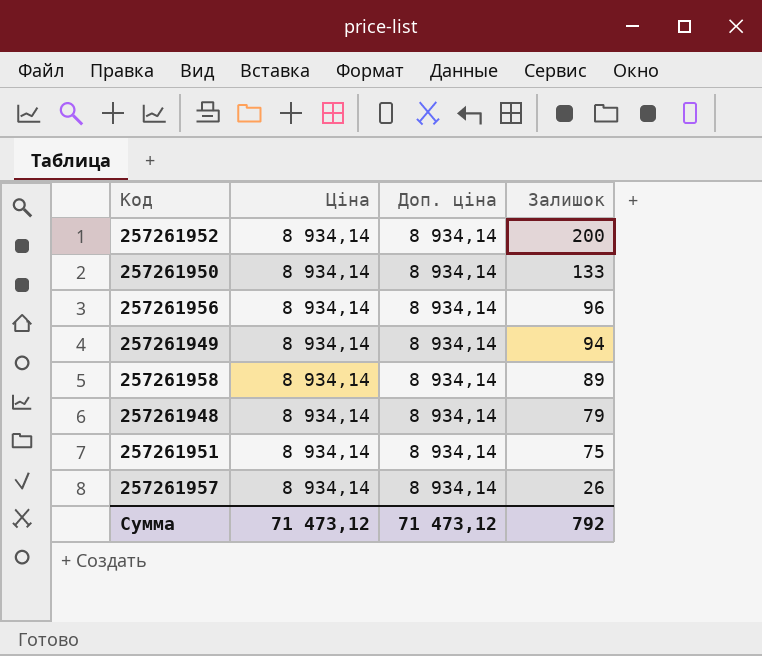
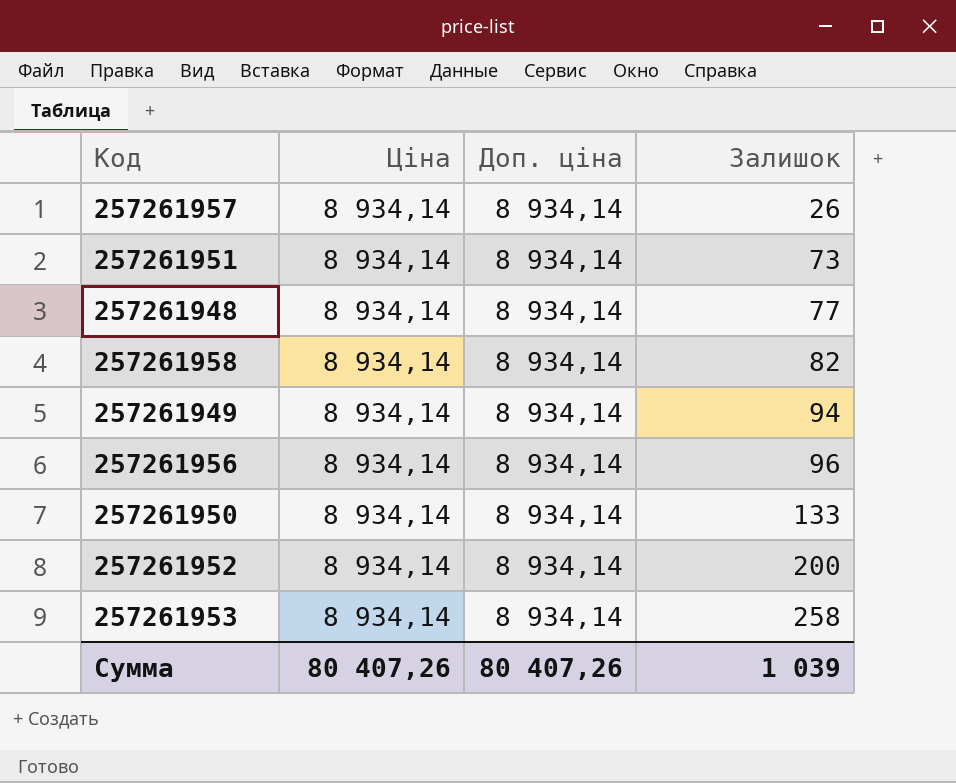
row order: Залишок descending -> Залишок ascending
257261951 | Залишок: 75 -> 73
257261948 | Залишок: 79 -> 77
257261958 | Залишок: 89 -> 82
row 257261953: none -> 8 934,14 | 8 934,14 | 258
Сумма | Ціна: 71 473,12 -> 80 407,26
Сумма | Доп. ціна: 71 473,12 -> 80 407,26
Сумма | Залишок: 792 -> 1 039

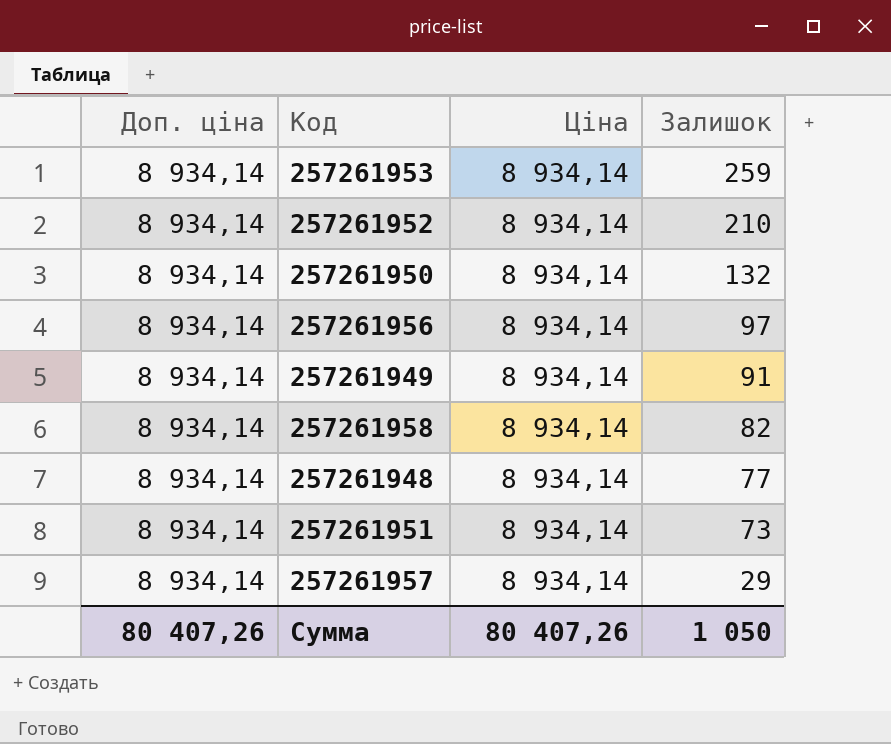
row order: Залишок ascending -> Залишок descending
column Доп. ціна | position: 3 -> 1
257261953 | Залишок: 258 -> 259
257261952 | Залишок: 200 -> 210
257261950 | Залишок: 133 -> 132
257261956 | Залишок: 96 -> 97
257261949 | Залишок: 94 -> 91
257261957 | Залишок: 26 -> 29
Сумма | Залишок: 1 039 -> 1 050

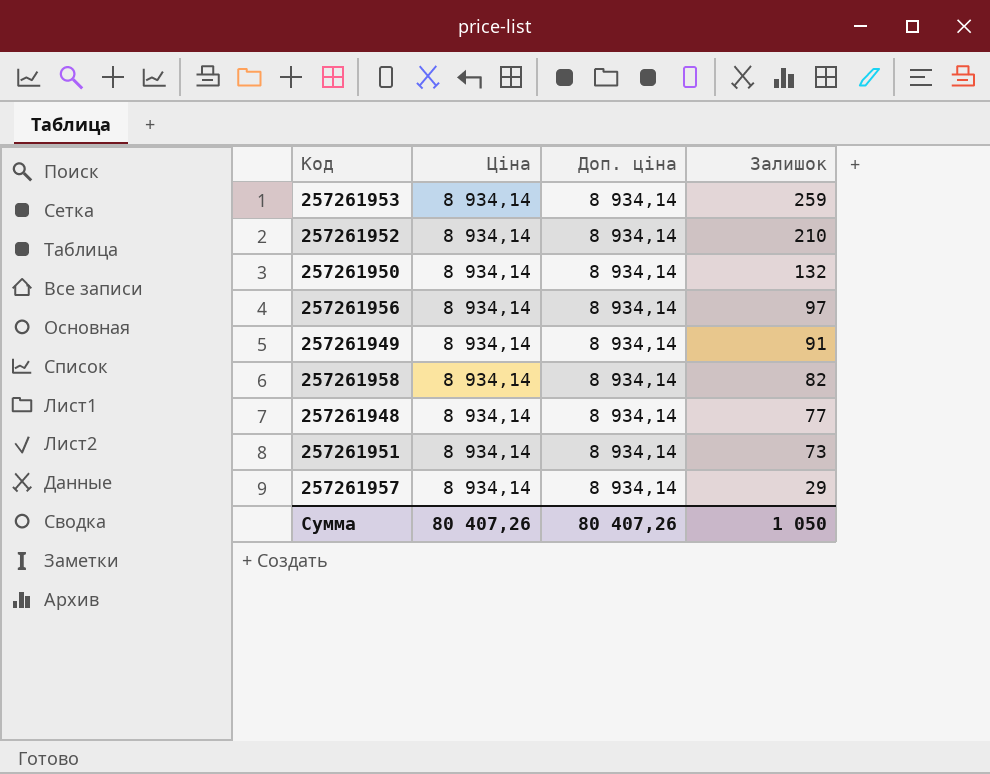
column Доп. ціна | position: 1 -> 3

